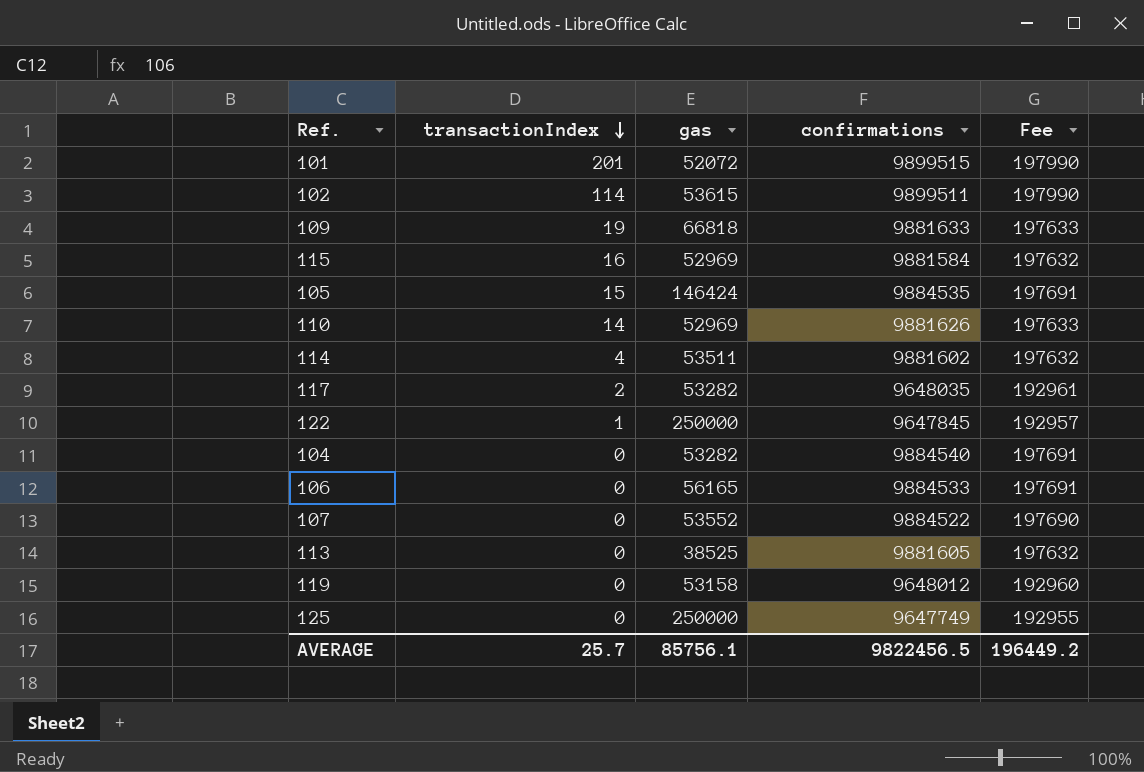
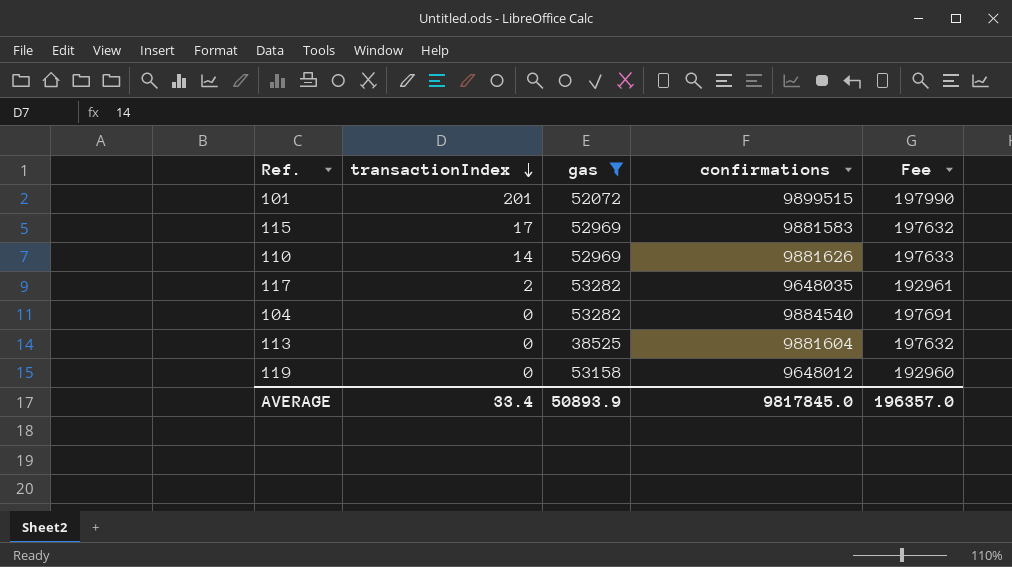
filter: none -> gas <= 53282
115 | transactionIndex: 16 -> 17
115 | confirmations: 9881584 -> 9881583
113 | confirmations: 9881605 -> 9881604
AVERAGE | transactionIndex: 25.7 -> 33.4
AVERAGE | gas: 85756.1 -> 50893.9
AVERAGE | confirmations: 9822456.5 -> 9817845.0
AVERAGE | Fee: 196449.2 -> 196357.0

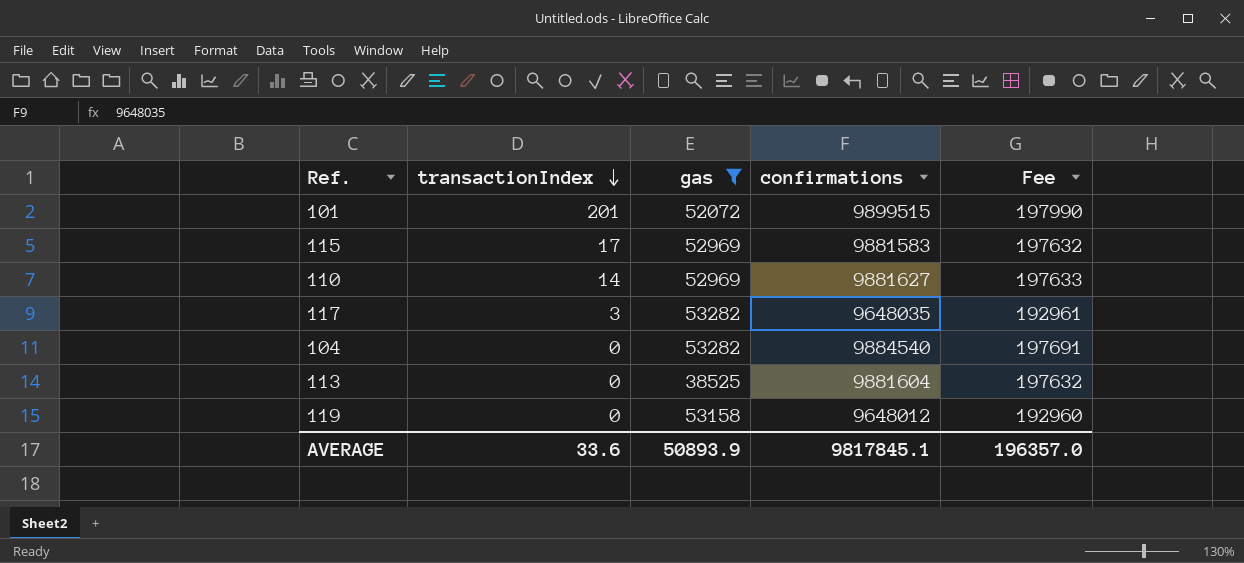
110 | confirmations: 9881626 -> 9881627
117 | transactionIndex: 2 -> 3
AVERAGE | transactionIndex: 33.4 -> 33.6
AVERAGE | confirmations: 9817845.0 -> 9817845.1

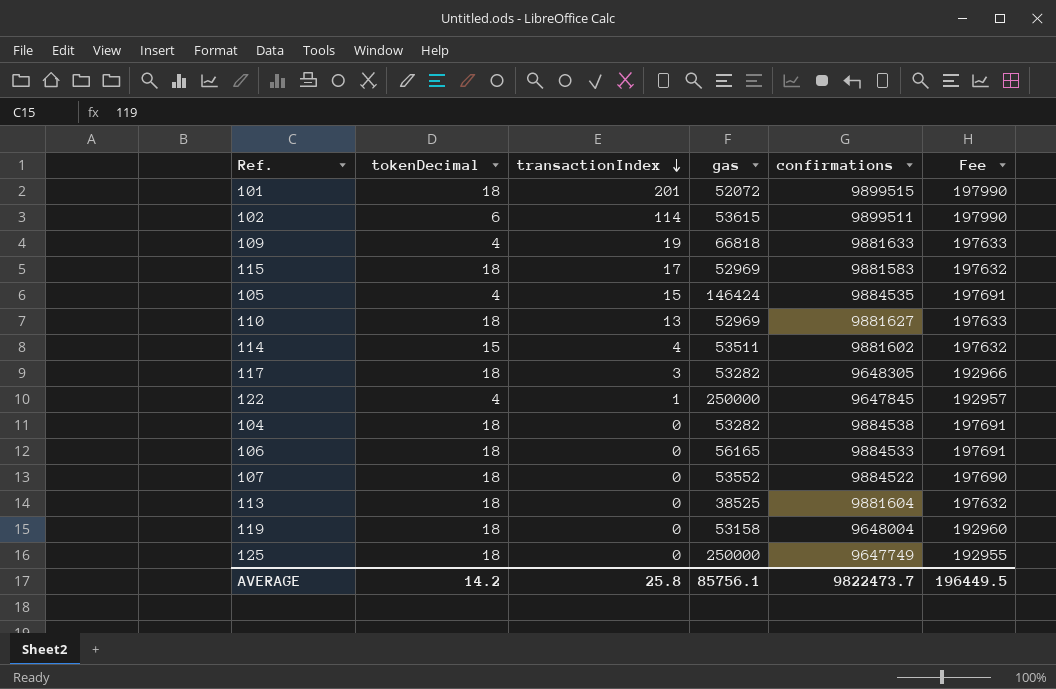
filter: gas <= 53282 -> none
column tokenDecimal | position: none -> 2
110 | transactionIndex: 14 -> 13
117 | confirmations: 9648035 -> 9648305
117 | Fee: 192961 -> 192966
104 | confirmations: 9884540 -> 9884538
119 | confirmations: 9648012 -> 9648004
AVERAGE | transactionIndex: 33.6 -> 25.8
AVERAGE | gas: 50893.9 -> 85756.1
AVERAGE | confirmations: 9817845.1 -> 9822473.7
AVERAGE | Fee: 196357.0 -> 196449.5

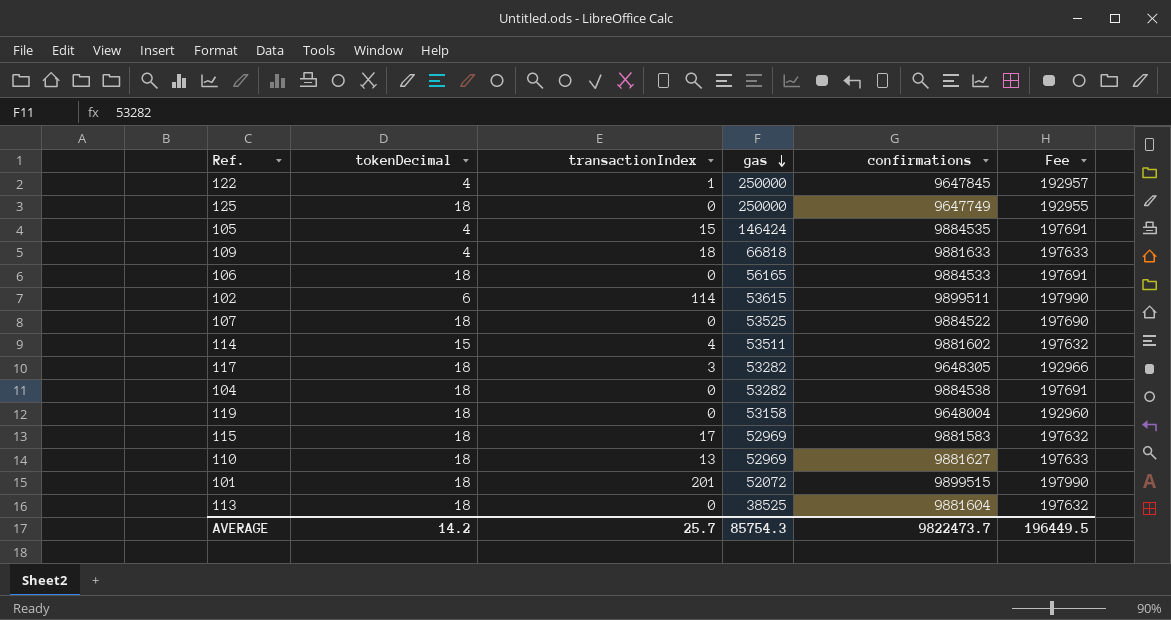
row order: transactionIndex descending -> gas descending
109 | transactionIndex: 19 -> 18
107 | gas: 53552 -> 53525
AVERAGE | transactionIndex: 25.8 -> 25.7
AVERAGE | gas: 85756.1 -> 85754.3

